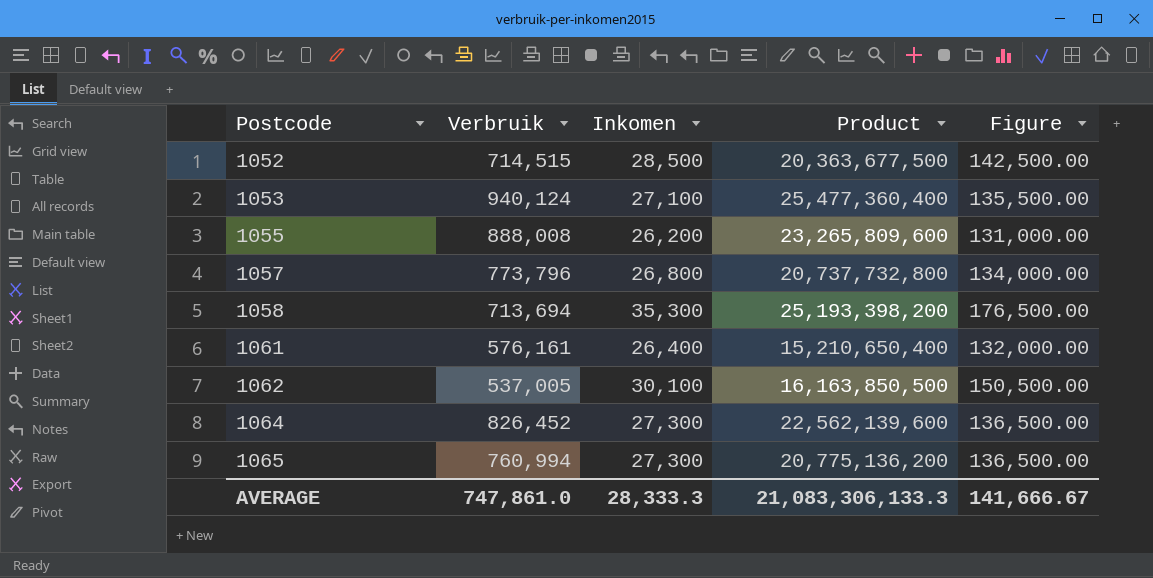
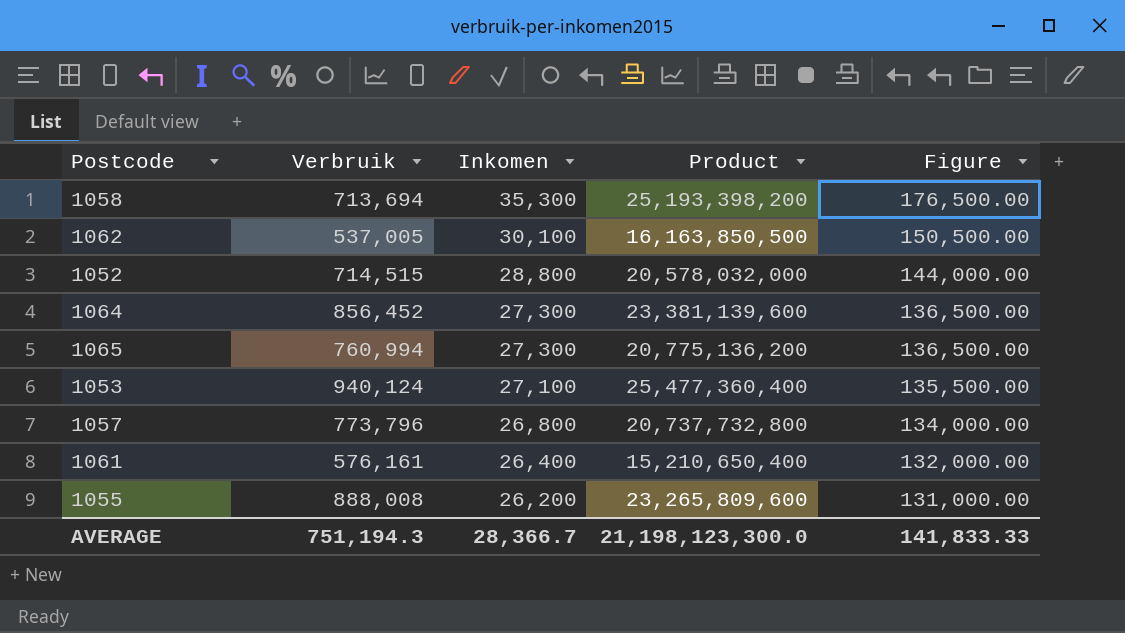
row order: Postcode ascending -> Inkomen descending
1052 | Inkomen: 28,500 -> 28,800
1052 | Product: 20,363,677,500 -> 20,578,032,000
1052 | Figure: 142,500.00 -> 144,000.00
1064 | Verbruik: 826,452 -> 856,452
1064 | Product: 22,562,139,600 -> 23,381,139,600
AVERAGE | Verbruik: 747,861.0 -> 751,194.3
AVERAGE | Inkomen: 28,333.3 -> 28,366.7
AVERAGE | Product: 21,083,306,133.3 -> 21,198,123,300.0
AVERAGE | Figure: 141,666.67 -> 141,833.33

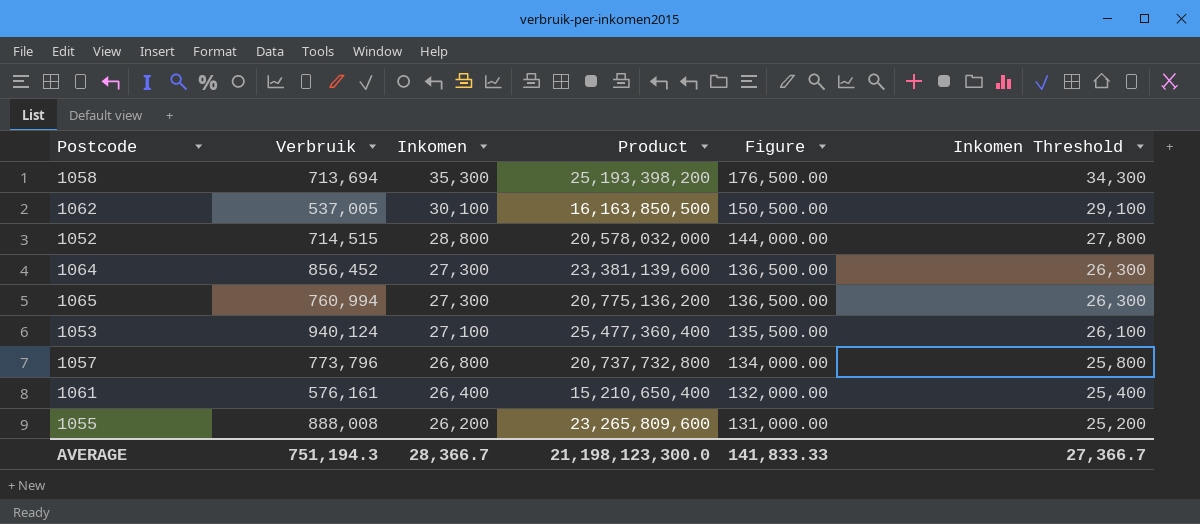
column Inkomen Threshold | formula: none -> [Inkomen] - 1000

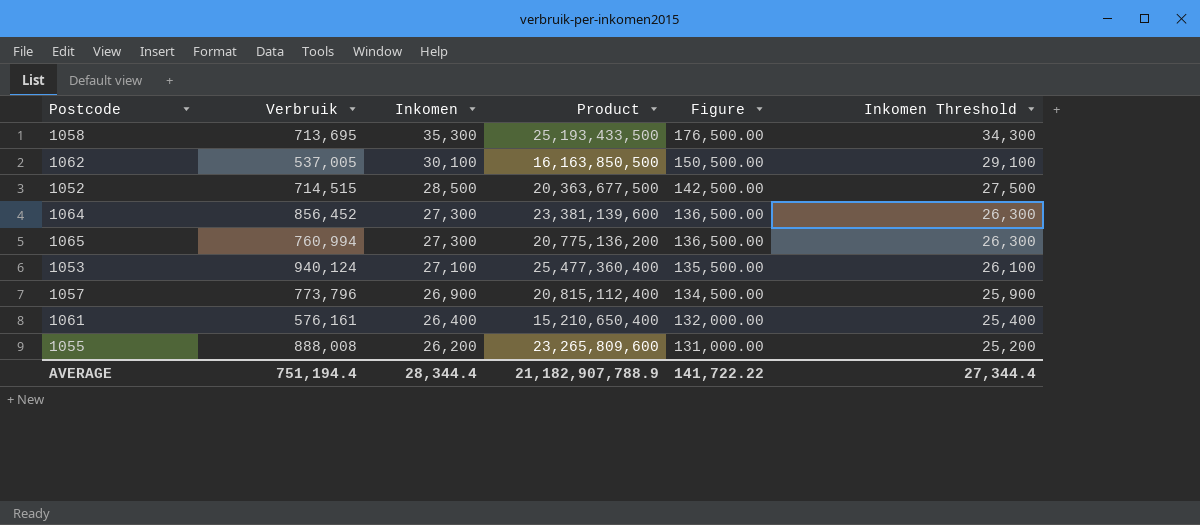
1058 | Verbruik: 713,694 -> 713,695
1058 | Product: 25,193,398,200 -> 25,193,433,500
1052 | Inkomen: 28,800 -> 28,500
1052 | Product: 20,578,032,000 -> 20,363,677,500
1052 | Figure: 144,000.00 -> 142,500.00
1052 | Inkomen Threshold: 27,800 -> 27,500
1057 | Inkomen: 26,800 -> 26,900
1057 | Product: 20,737,732,800 -> 20,815,112,400
1057 | Figure: 134,000.00 -> 134,500.00
1057 | Inkomen Threshold: 25,800 -> 25,900
AVERAGE | Verbruik: 751,194.3 -> 751,194.4
AVERAGE | Inkomen: 28,366.7 -> 28,344.4
AVERAGE | Product: 21,198,123,300.0 -> 21,182,907,788.9
AVERAGE | Figure: 141,833.33 -> 141,722.22
AVERAGE | Inkomen Threshold: 27,366.7 -> 27,344.4

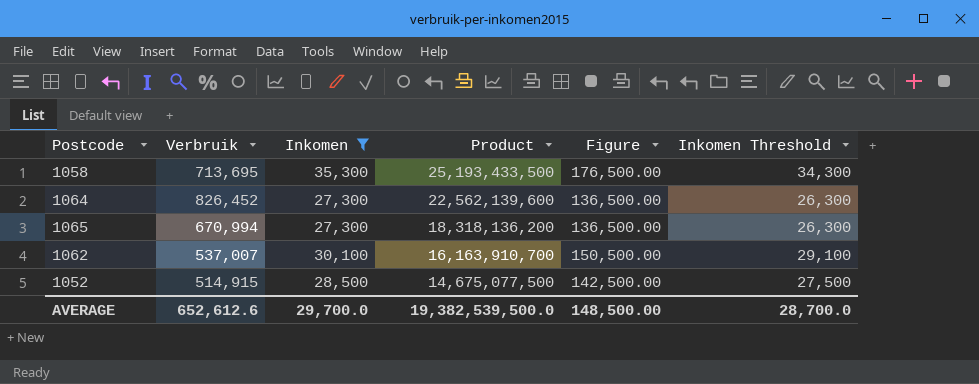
filter: none -> Inkomen >= 27,300
row order: Inkomen descending -> Product descending
1064 | Verbruik: 856,452 -> 826,452
1064 | Product: 23,381,139,600 -> 22,562,139,600
1065 | Verbruik: 760,994 -> 670,994
1065 | Product: 20,775,136,200 -> 18,318,136,200
1062 | Verbruik: 537,005 -> 537,007
1062 | Product: 16,163,850,500 -> 16,163,910,700
1052 | Verbruik: 714,515 -> 514,915
1052 | Product: 20,363,677,500 -> 14,675,077,500
AVERAGE | Verbruik: 751,194.4 -> 652,612.6
AVERAGE | Inkomen: 28,344.4 -> 29,700.0
AVERAGE | Product: 21,182,907,788.9 -> 19,382,539,500.0
AVERAGE | Figure: 141,722.22 -> 148,500.00
AVERAGE | Inkomen Threshold: 27,344.4 -> 28,700.0

